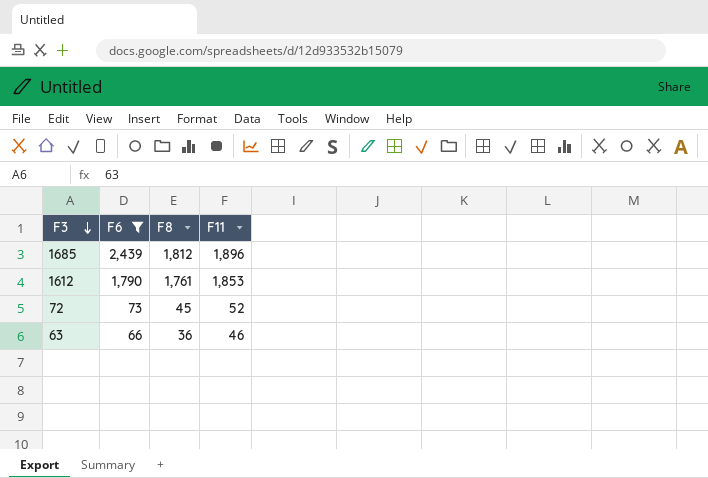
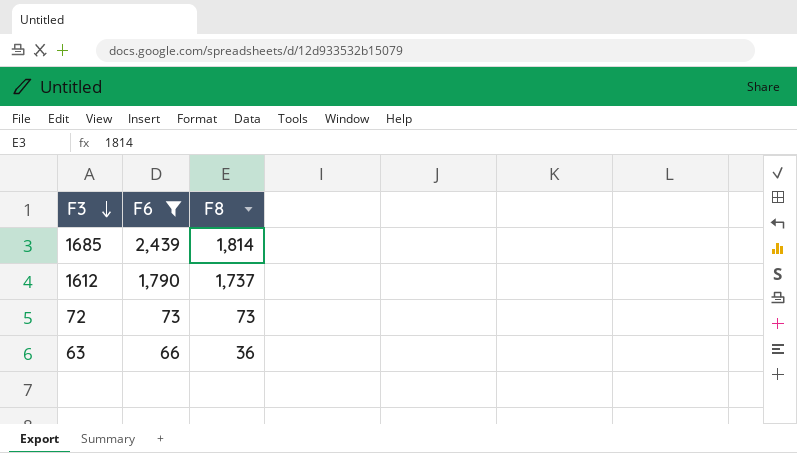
column F11 | position: 4 -> none
1685 | F8: 1,812 -> 1,814
1612 | F8: 1,761 -> 1,737
72 | F8: 45 -> 73

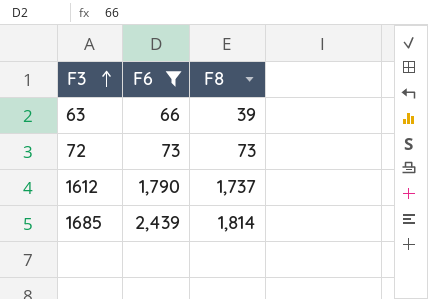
row order: F3 descending -> F3 ascending
63 | F8: 36 -> 39

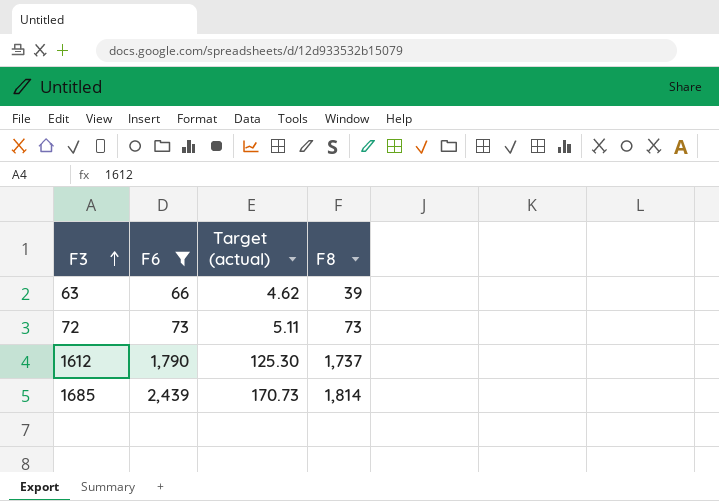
column Target (actual) | formula: none -> [F6] * 0.07

